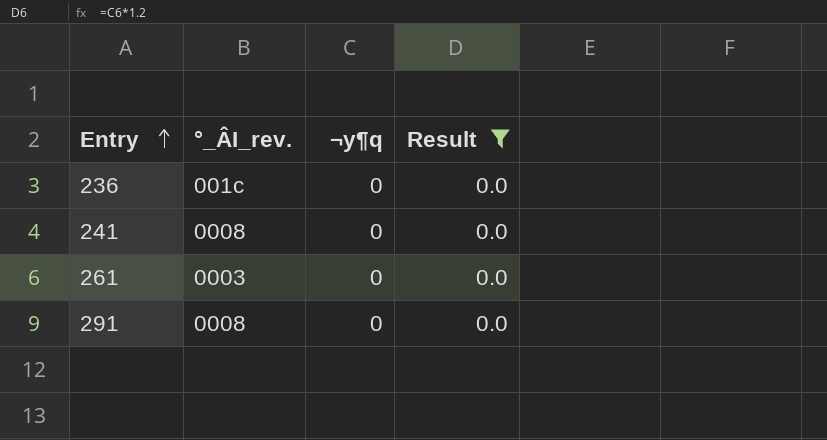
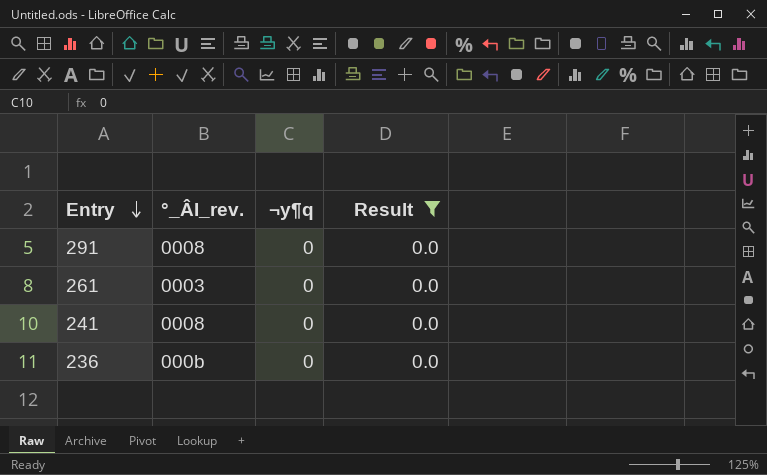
row order: Entry ascending -> Entry descending
236 | °_ÂI_rev.: 001c -> 000b

